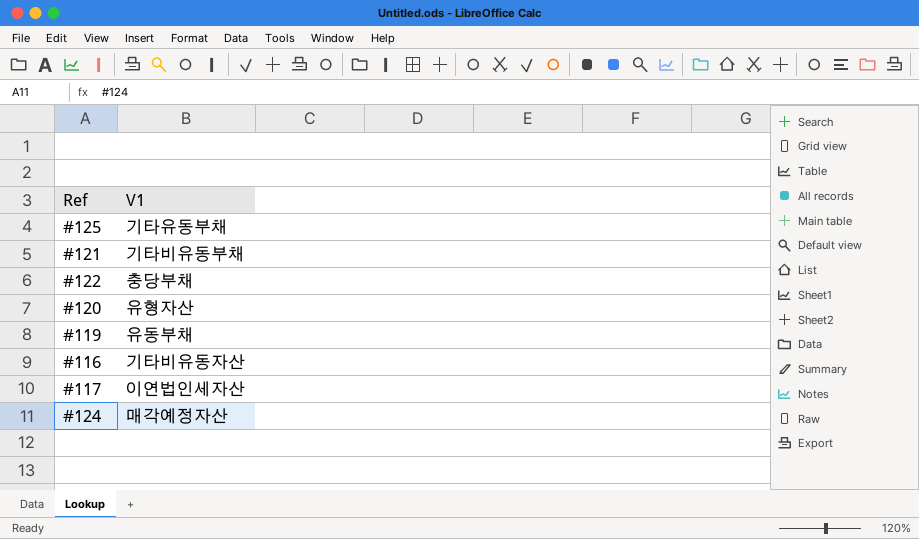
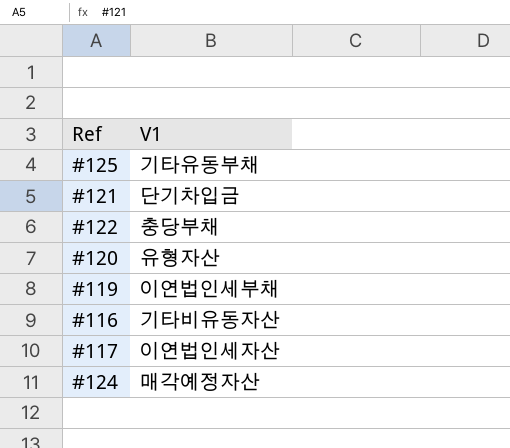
#121 | V1: 기타비유동부채 -> 단기차입금
#119 | V1: 유동부채 -> 이연법인세부채

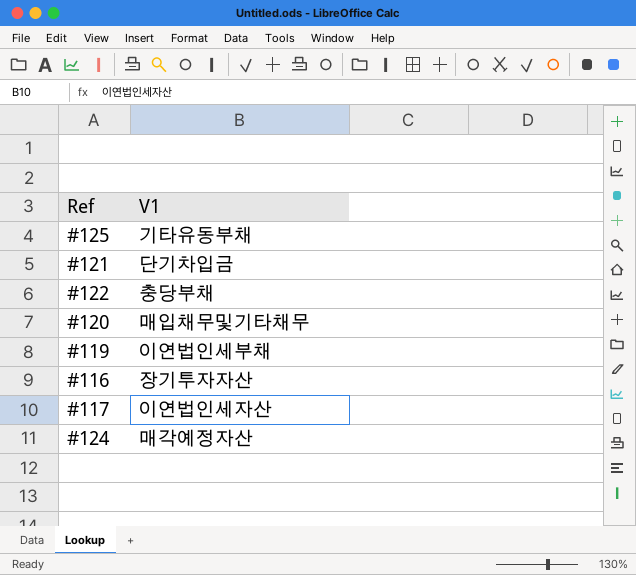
#120 | V1: 유형자산 -> 매입채무및기타채무
#116 | V1: 기타비유동자산 -> 장기투자자산

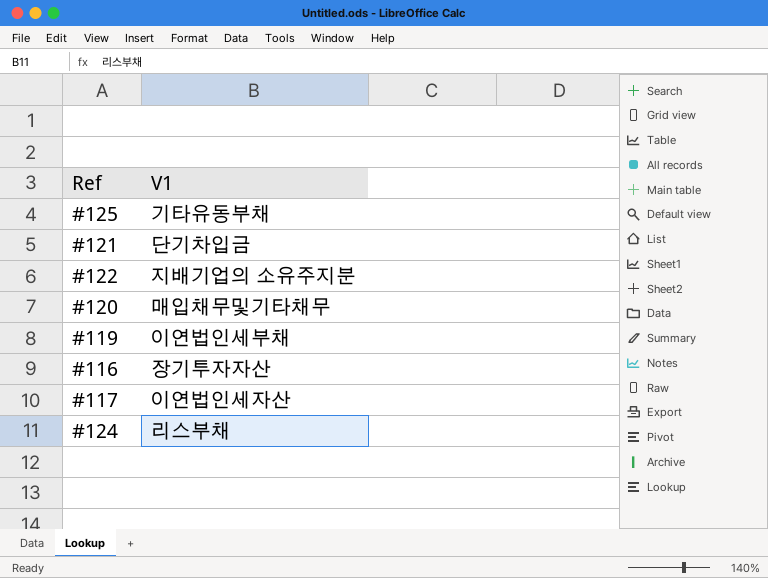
#122 | V1: 충당부채 -> 지배기업의 소유주지분
#124 | V1: 매각예정자산 -> 리스부채

